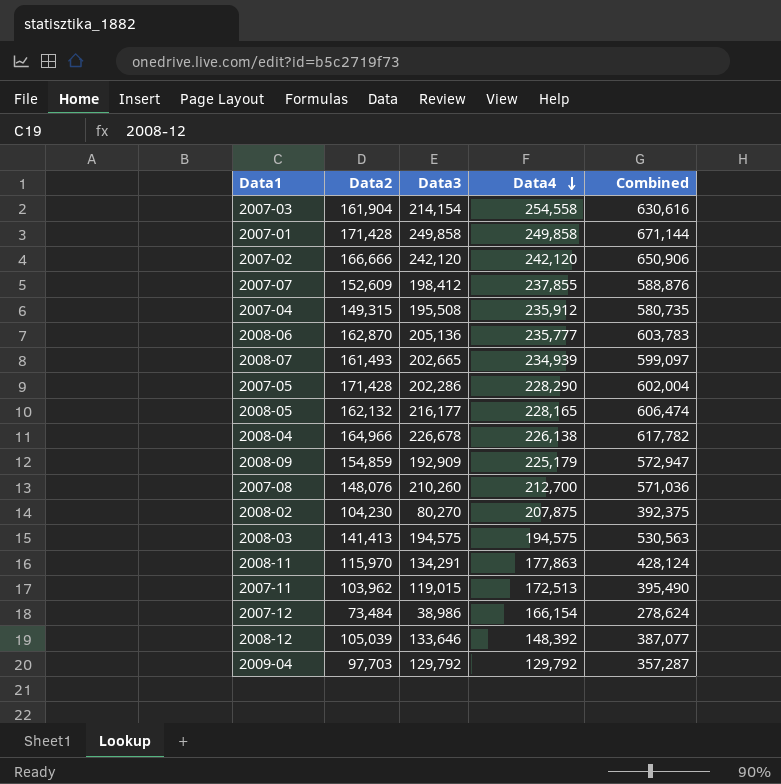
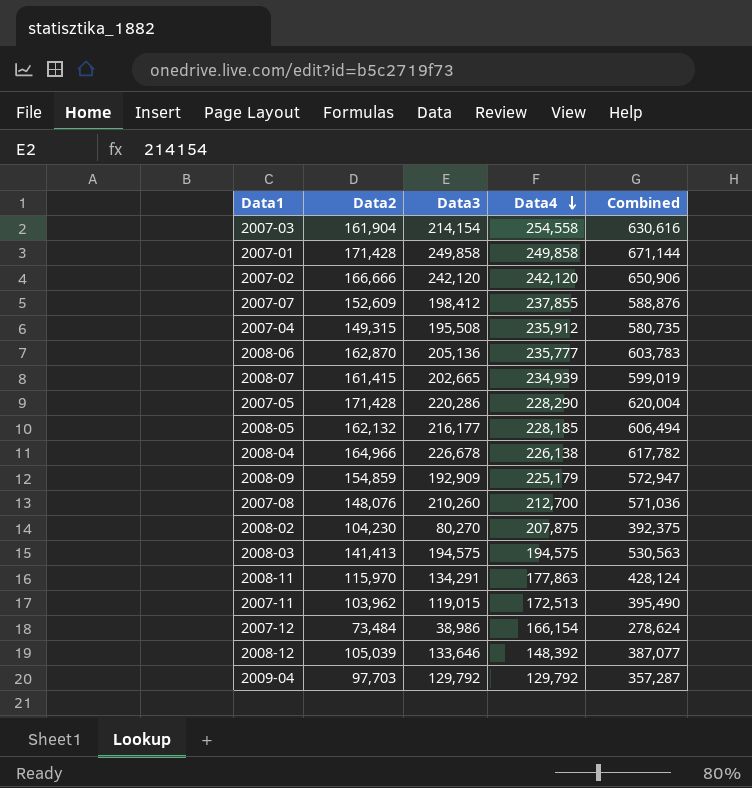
2008-07 | Data2: 161,493 -> 161,415
2008-07 | Combined: 599,097 -> 599,019
2007-05 | Data3: 202,286 -> 220,286
2007-05 | Combined: 602,004 -> 620,004
2008-05 | Data4: 228,165 -> 228,185
2008-05 | Combined: 606,474 -> 606,494

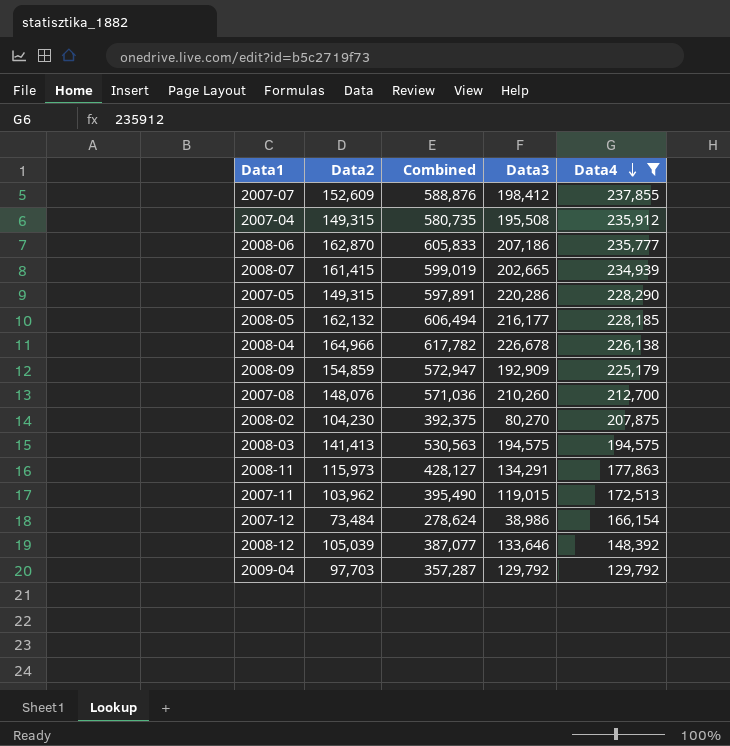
filter: none -> Data4 <= 237,855
column Combined | position: 5 -> 3
2008-06 | Combined: 603,783 -> 605,833
2008-06 | Data3: 205,136 -> 207,186
2007-05 | Data2: 171,428 -> 149,315
2007-05 | Combined: 620,004 -> 597,891
2008-11 | Data2: 115,970 -> 115,973
2008-11 | Combined: 428,124 -> 428,127

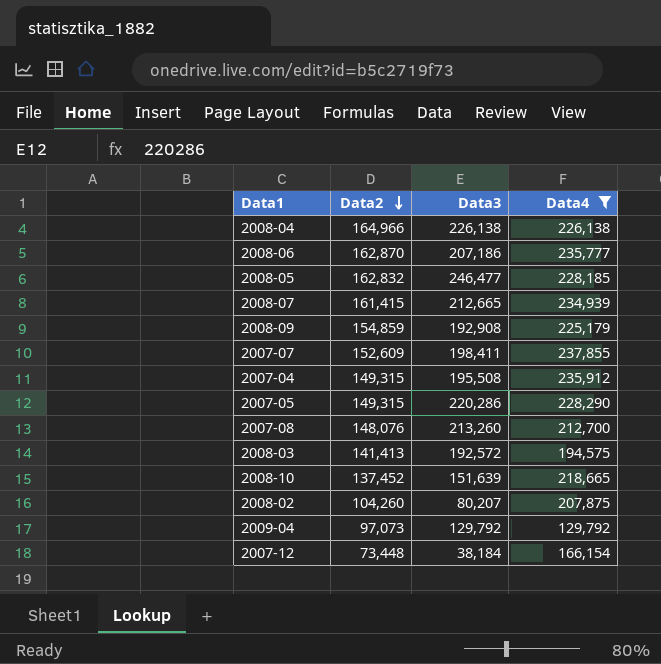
row order: Data4 descending -> Data2 descending
column Combined | formula: [Data2] + [Data3] + [Data4] -> none
row 2008-11: 115,973 | 428,127 | 134,291 | 177,863 -> none
row 2007-11: 103,962 | 395,490 | 119,015 | 172,513 -> none
row 2008-12: 105,039 | 387,077 | 133,646 | 148,392 -> none
2008-04 | Data3: 226,678 -> 226,138
2008-05 | Data2: 162,132 -> 162,832
2008-05 | Data3: 216,177 -> 246,477
2008-07 | Data3: 202,665 -> 212,665
2008-09 | Data3: 192,909 -> 192,908
2007-07 | Data3: 198,412 -> 198,411
2007-08 | Data3: 210,260 -> 213,260
2008-03 | Data3: 194,575 -> 192,572
row 2008-10: none -> 137,452 | 151,639 | 218,665
2008-02 | Data2: 104,230 -> 104,260
2008-02 | Data3: 80,270 -> 80,207
2009-04 | Data2: 97,703 -> 97,073
2007-12 | Data2: 73,484 -> 73,448
2007-12 | Data3: 38,986 -> 38,184

